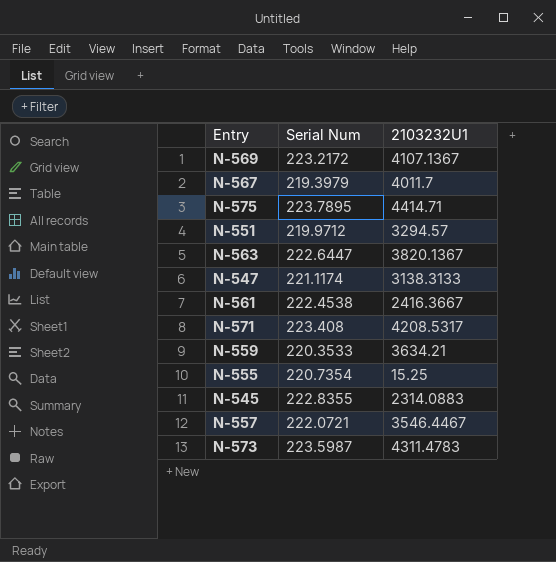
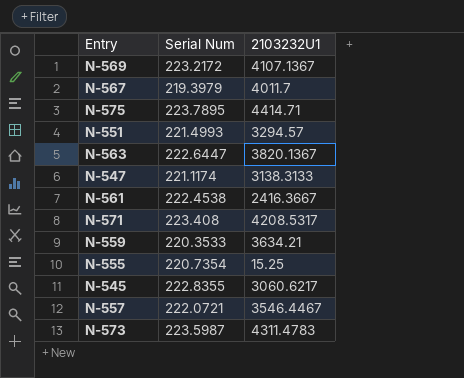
N-551 | Serial Num: 219.9712 -> 221.4993
N-545 | 2103232U1: 2314.0883 -> 3060.6217

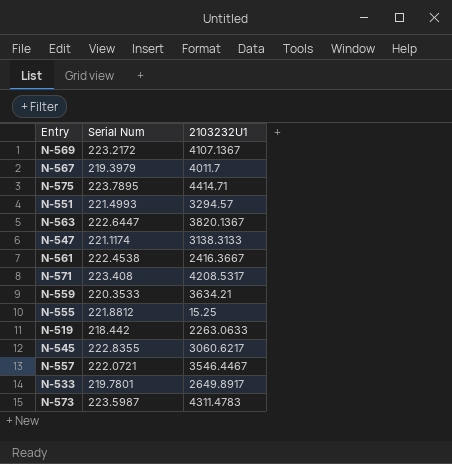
N-555 | Serial Num: 220.7354 -> 221.8812
row N-519: none -> 218.442 | 2263.0633
row N-533: none -> 219.7801 | 2649.8917

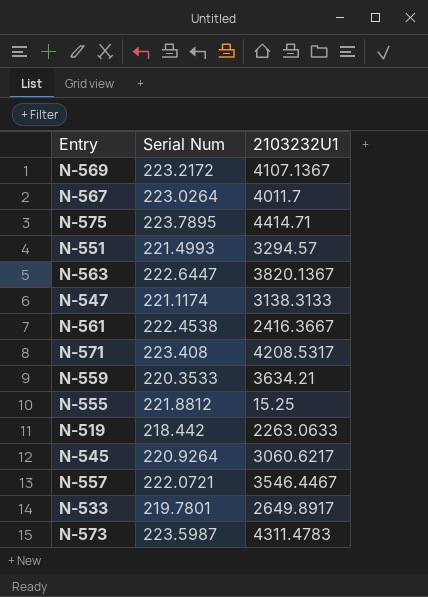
N-567 | Serial Num: 219.3979 -> 223.0264
N-545 | Serial Num: 222.8355 -> 220.9264

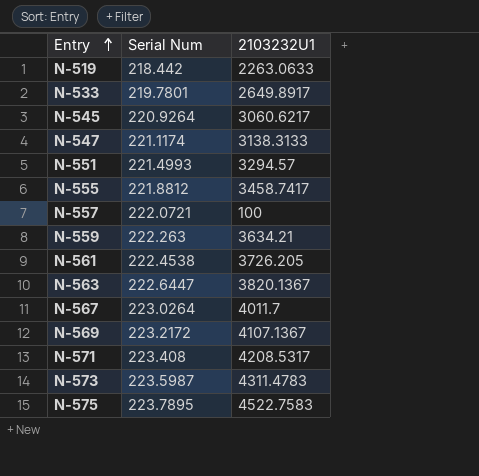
row order: none -> Entry ascending
N-555 | 2103232U1: 15.25 -> 3458.7417
N-557 | 2103232U1: 3546.4467 -> 100
N-559 | Serial Num: 220.3533 -> 222.263
N-561 | 2103232U1: 2416.3667 -> 3726.205
N-575 | 2103232U1: 4414.71 -> 4522.7583

